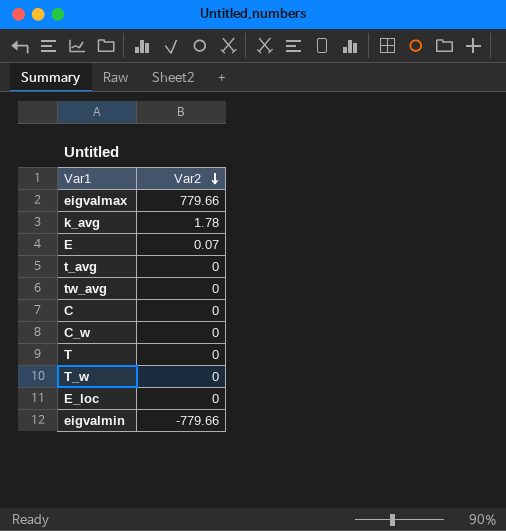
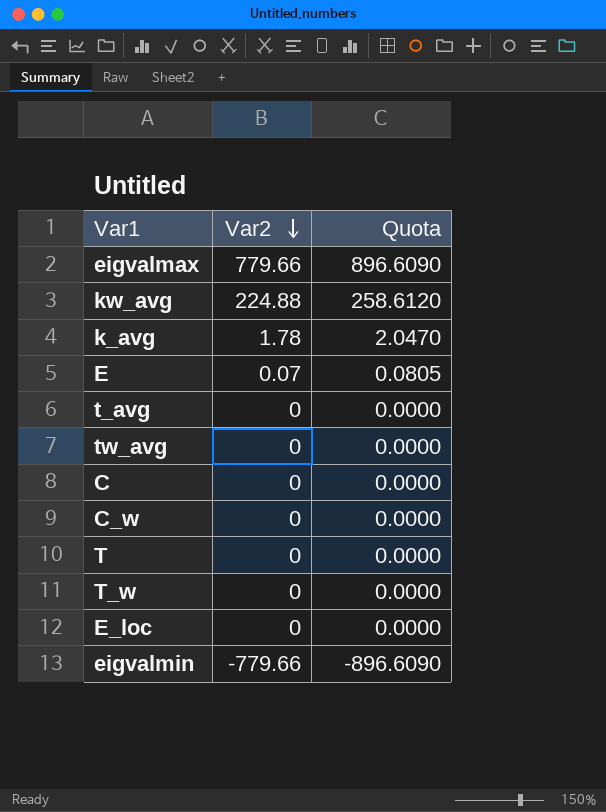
column Quota | formula: none -> [Var2] * 1.15
row kw_avg: none -> 224.88 | 258.6120

